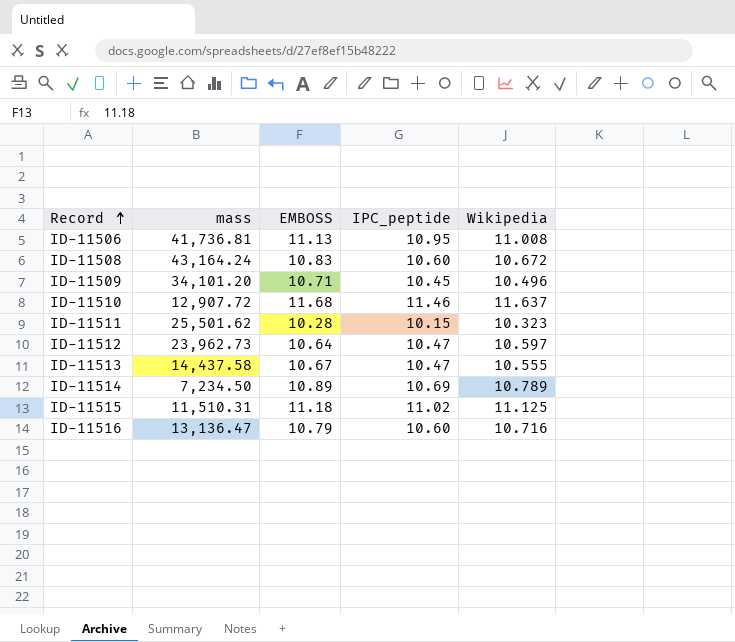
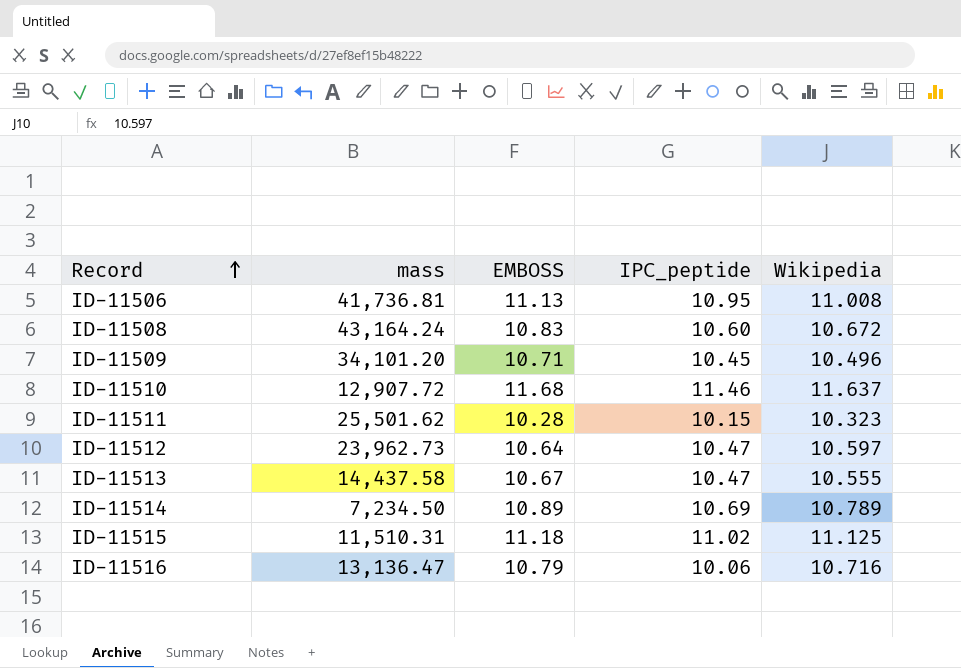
ID-11516 | IPC_peptide: 10.60 -> 10.06

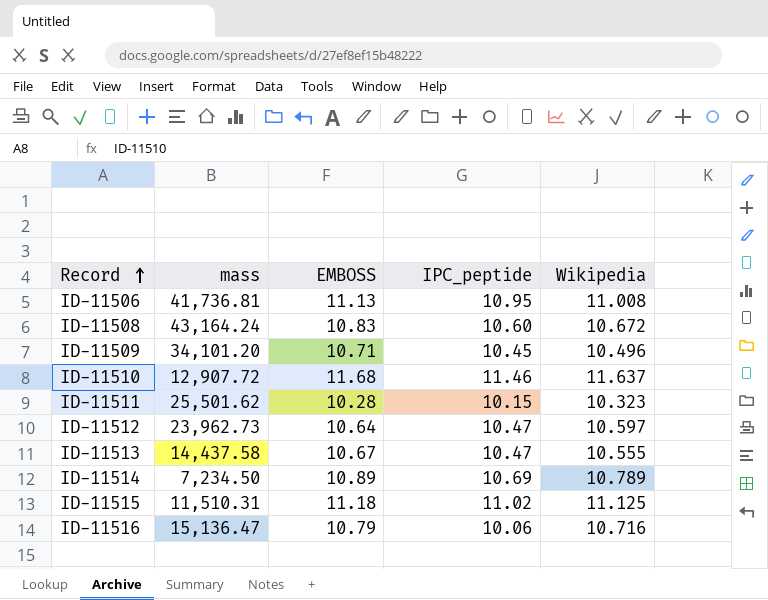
ID-11516 | mass: 13,136.47 -> 15,136.47

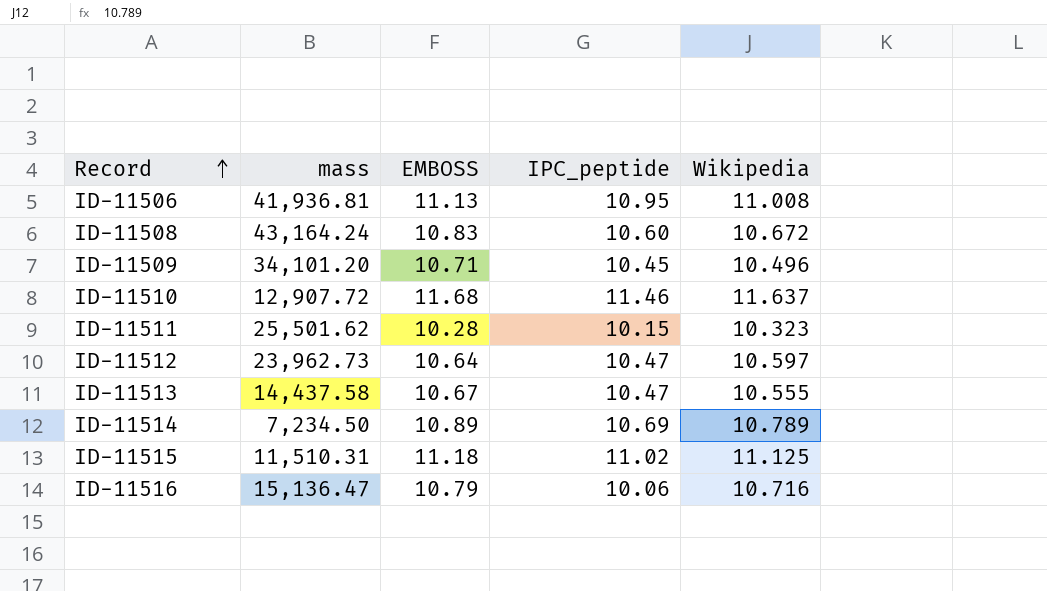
ID-11506 | mass: 41,736.81 -> 41,936.81

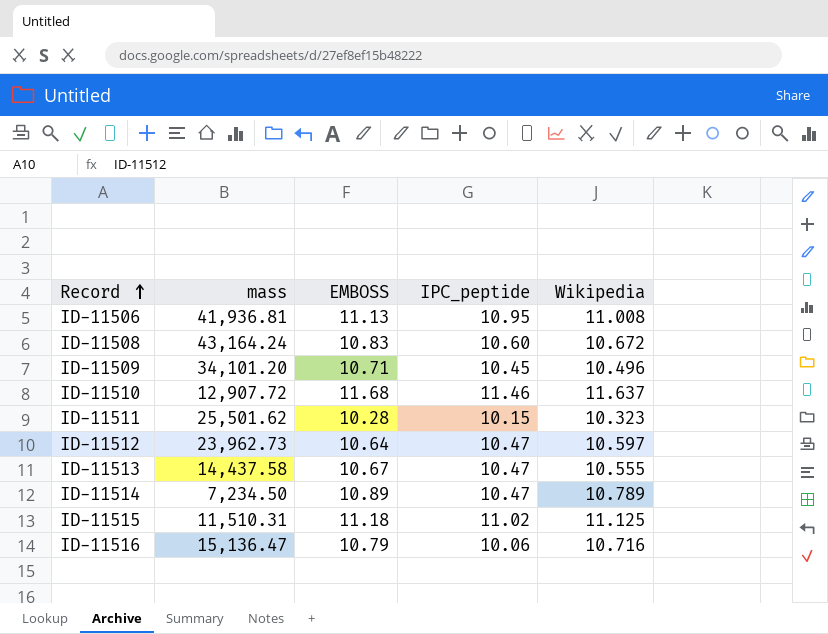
ID-11514 | IPC_peptide: 10.69 -> 10.47

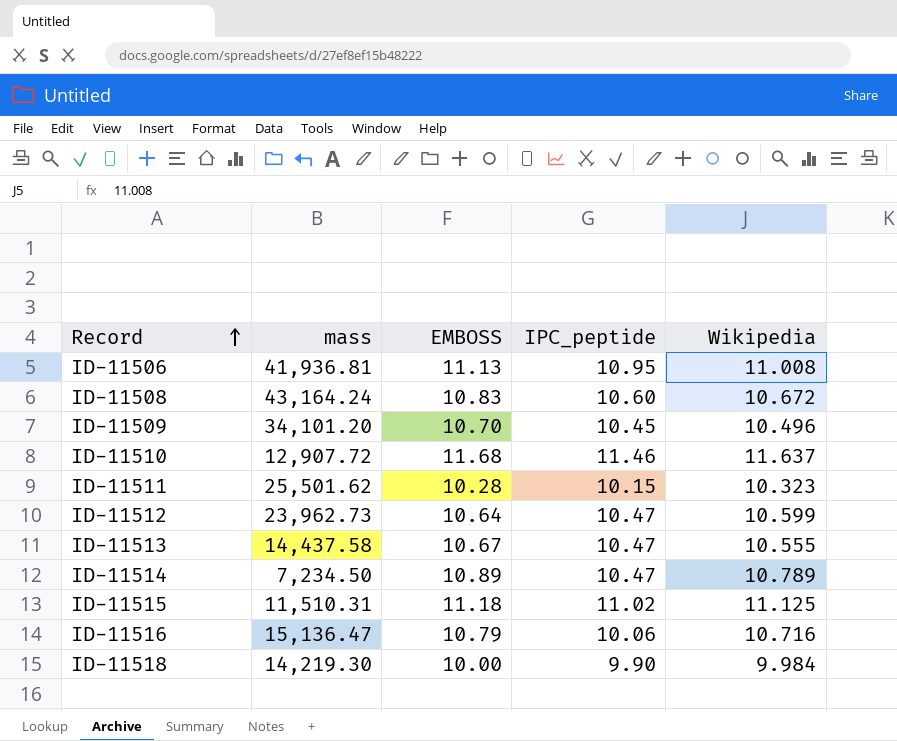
ID-11509 | EMBOSS: 10.71 -> 10.70
ID-11512 | Wikipedia: 10.597 -> 10.599
row ID-11518: none -> 14,219.30 | 10.00 | 9.90 | 9.984

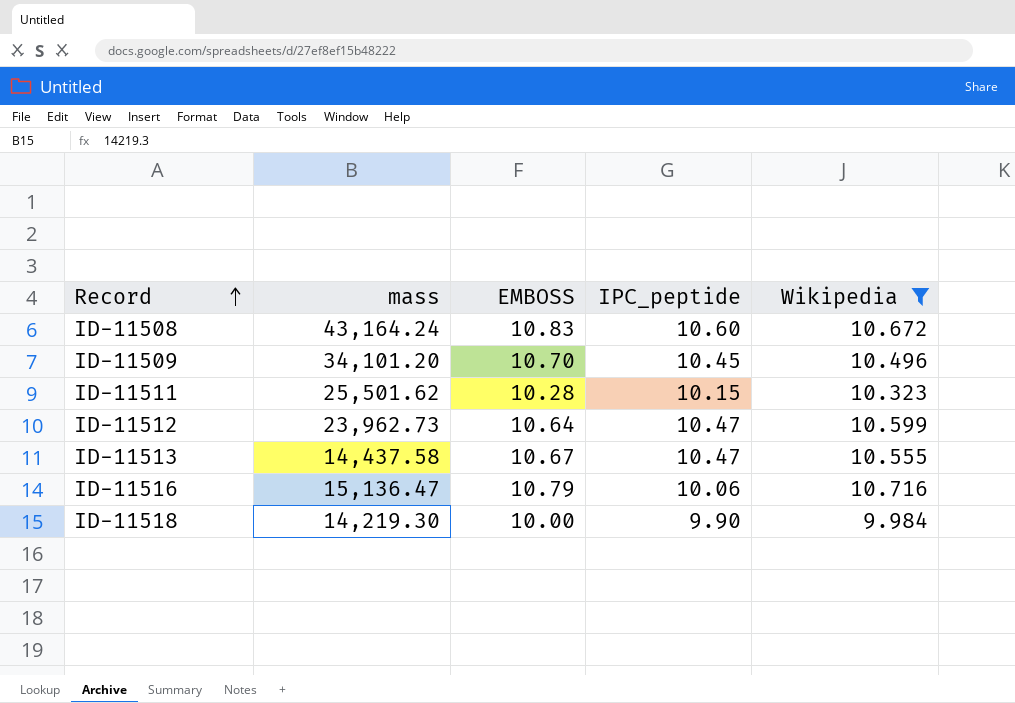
filter: none -> Wikipedia <= 10.716

